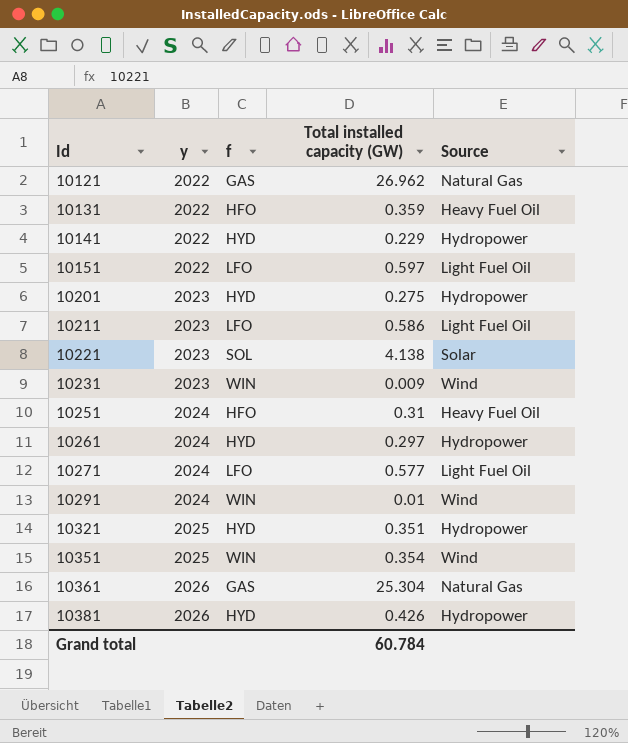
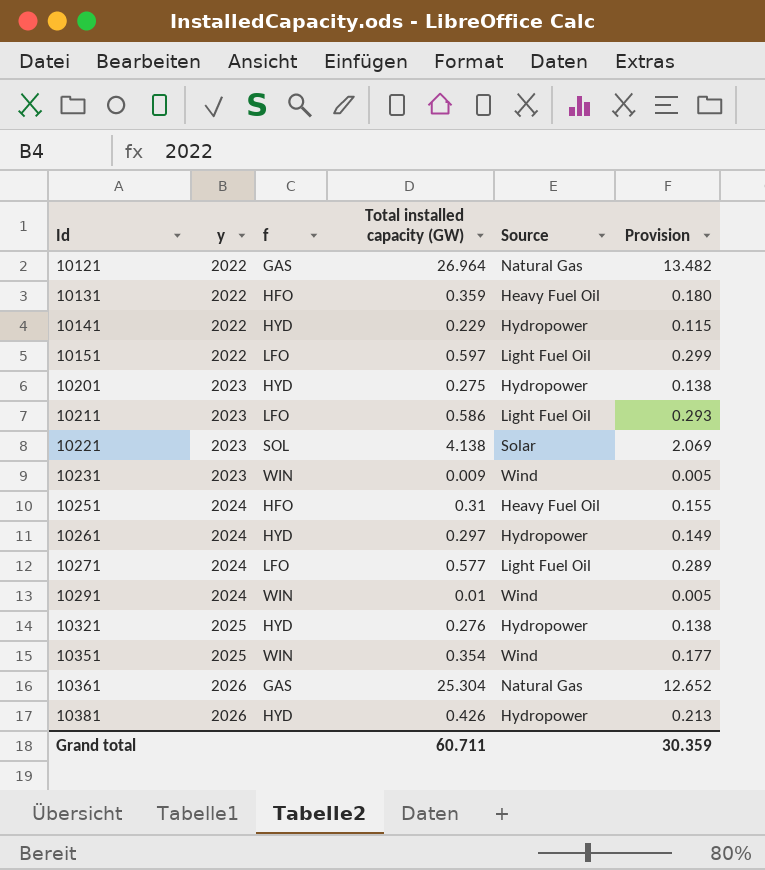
column Provision | formula: none -> [Total installed capacity (GW)] * 0.5
10121 | Total installed capacity (GW): 26.962 -> 26.964
10321 | Total installed capacity (GW): 0.351 -> 0.276
Grand total | Total installed capacity (GW): 60.784 -> 60.711

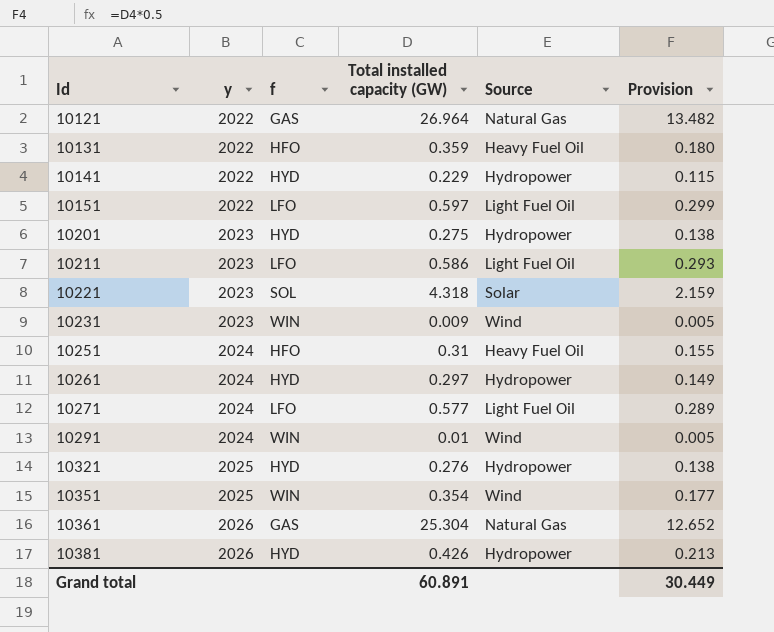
10221 | Total installed capacity (GW): 4.138 -> 4.318
10221 | Provision: 2.069 -> 2.159
Grand total | Total installed capacity (GW): 60.711 -> 60.891
Grand total | Provision: 30.359 -> 30.449

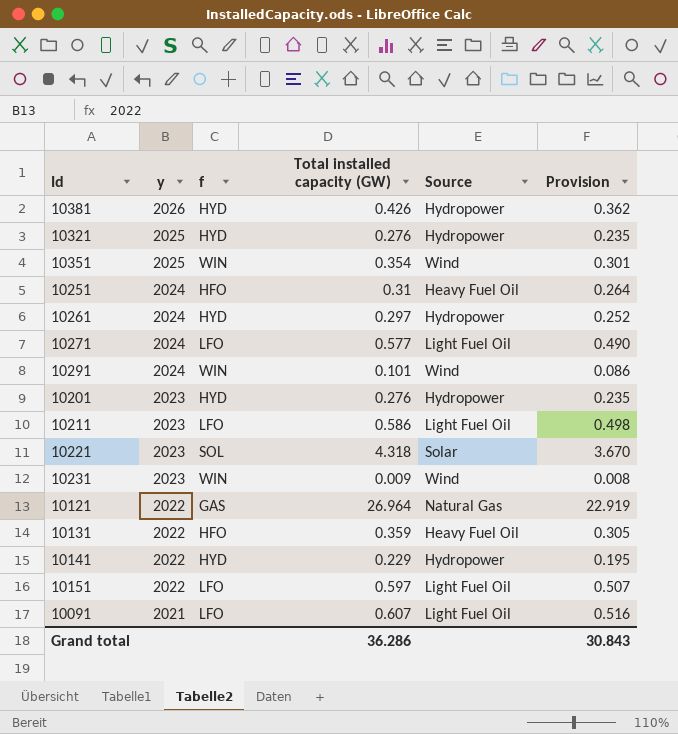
row order: Id ascending -> y descending
column Provision | formula: [Total installed capacity (GW)] * 0.5 -> [Total installed capacity (GW)] * 0.85
row 10361: 2026 | GAS | 25.304 | Natural Gas | 12.652 -> none
10291 | Total installed capacity (GW): 0.01 -> 0.101
10201 | Total installed capacity (GW): 0.275 -> 0.276
row 10091: none -> 2021 | LFO | 0.607 | Light Fuel Oil | 0.516
Grand total | Total installed capacity (GW): 60.891 -> 36.286
Grand total | Provision: 30.449 -> 30.843

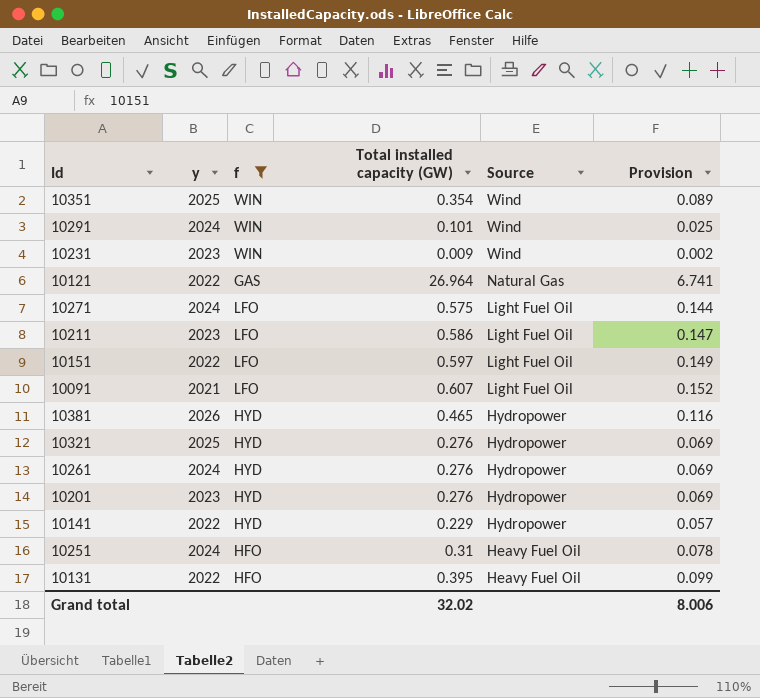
filter: none -> f != SOL
row order: y descending -> Source descending
column Provision | formula: [Total installed capacity (GW)] * 0.85 -> [Total installed capacity (GW)] * 0.25
10271 | Total installed capacity (GW): 0.577 -> 0.575
10381 | Total installed capacity (GW): 0.426 -> 0.465
10261 | Total installed capacity (GW): 0.297 -> 0.276
10131 | Total installed capacity (GW): 0.359 -> 0.395
Grand total | Total installed capacity (GW): 36.286 -> 32.02
Grand total | Provision: 30.843 -> 8.006

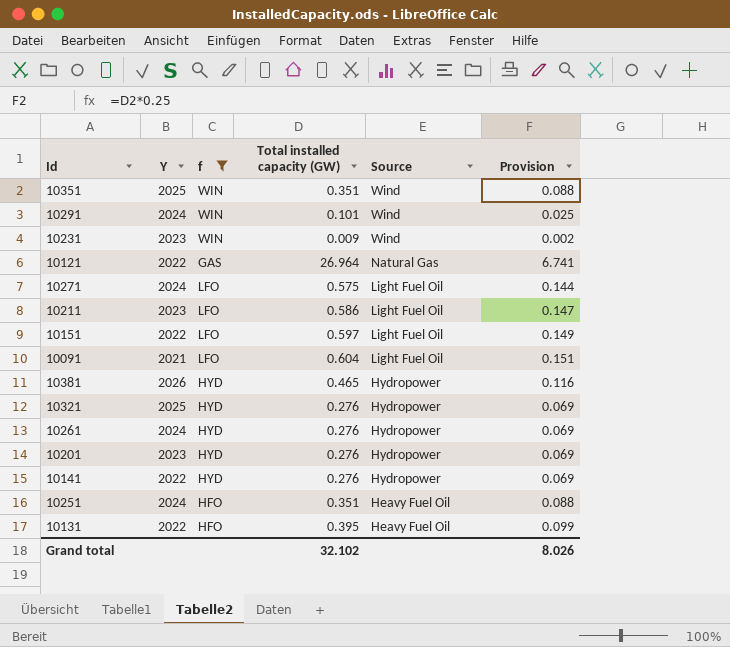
column name: y -> Y
10351 | Total installed capacity (GW): 0.354 -> 0.351
10351 | Provision: 0.089 -> 0.088
10091 | Total installed capacity (GW): 0.607 -> 0.604
10091 | Provision: 0.152 -> 0.151
10141 | Total installed capacity (GW): 0.229 -> 0.276
10141 | Provision: 0.057 -> 0.069
10251 | Total installed capacity (GW): 0.31 -> 0.351
10251 | Provision: 0.078 -> 0.088
Grand total | Total installed capacity (GW): 32.02 -> 32.102
Grand total | Provision: 8.006 -> 8.026

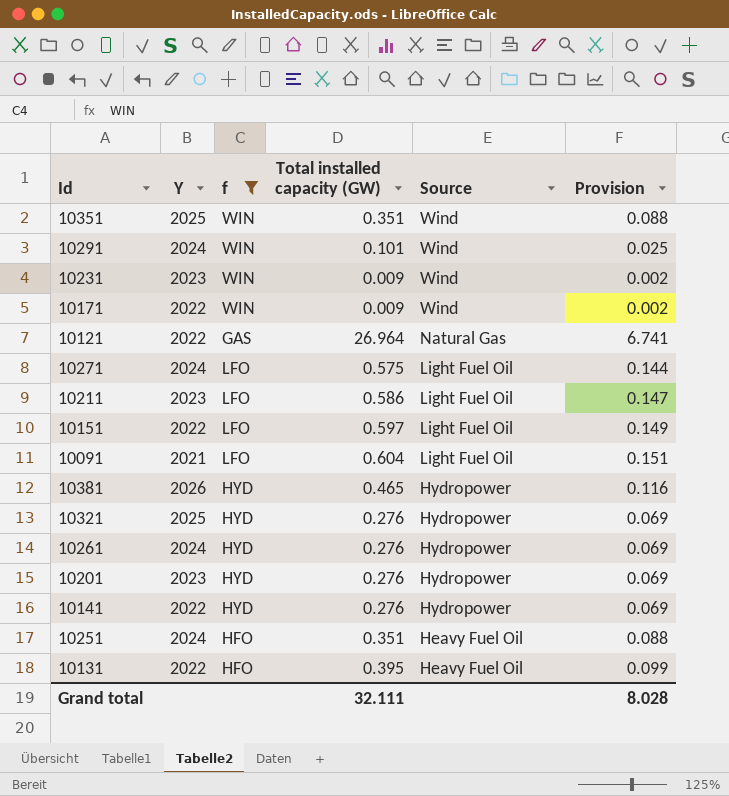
row 10171: none -> 2022 | WIN | 0.009 | Wind | 0.002
Grand total | Total installed capacity (GW): 32.102 -> 32.111
Grand total | Provision: 8.026 -> 8.028

